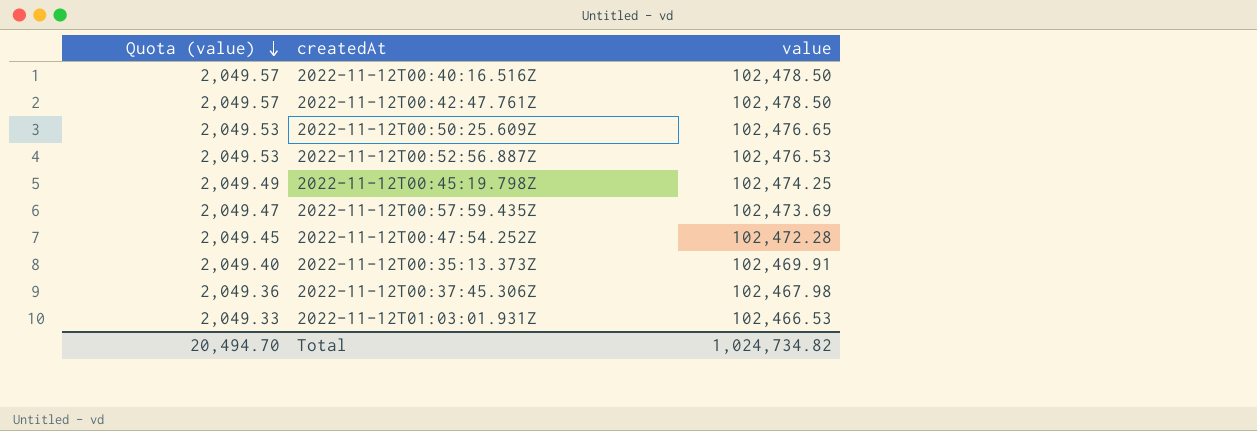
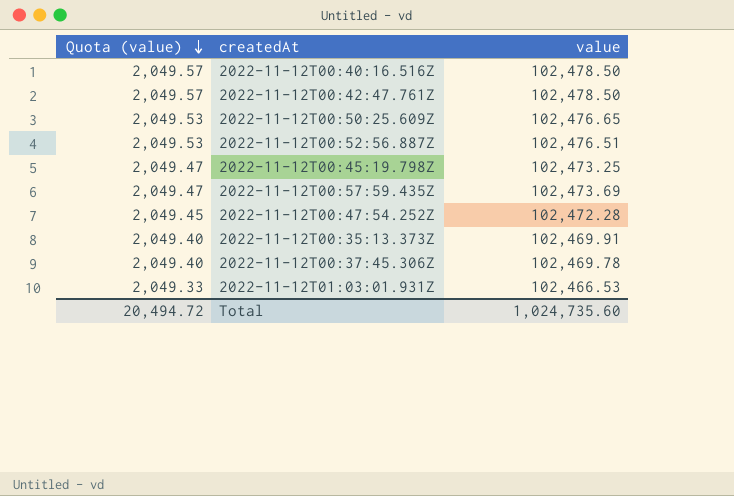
2022-11-12T00:52:56.887Z | value: 102,476.53 -> 102,476.51
2022-11-12T00:45:19.798Z | Quota (value): 2,049.49 -> 2,049.47
2022-11-12T00:45:19.798Z | value: 102,474.25 -> 102,473.25
2022-11-12T00:37:45.306Z | Quota (value): 2,049.36 -> 2,049.40
2022-11-12T00:37:45.306Z | value: 102,467.98 -> 102,469.78
Total | Quota (value): 20,494.70 -> 20,494.72
Total | value: 1,024,734.82 -> 1,024,735.60

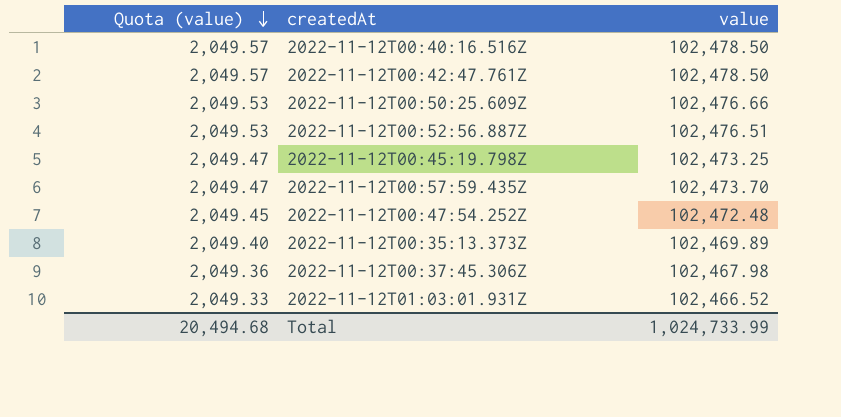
2022-11-12T00:50:25.609Z | value: 102,476.65 -> 102,476.66
2022-11-12T00:57:59.435Z | value: 102,473.69 -> 102,473.70
2022-11-12T00:47:54.252Z | value: 102,472.28 -> 102,472.48
2022-11-12T00:35:13.373Z | value: 102,469.91 -> 102,469.89
2022-11-12T00:37:45.306Z | Quota (value): 2,049.40 -> 2,049.36
2022-11-12T00:37:45.306Z | value: 102,469.78 -> 102,467.98
2022-11-12T01:03:01.931Z | value: 102,466.53 -> 102,466.52
Total | Quota (value): 20,494.72 -> 20,494.68
Total | value: 1,024,735.60 -> 1,024,733.99

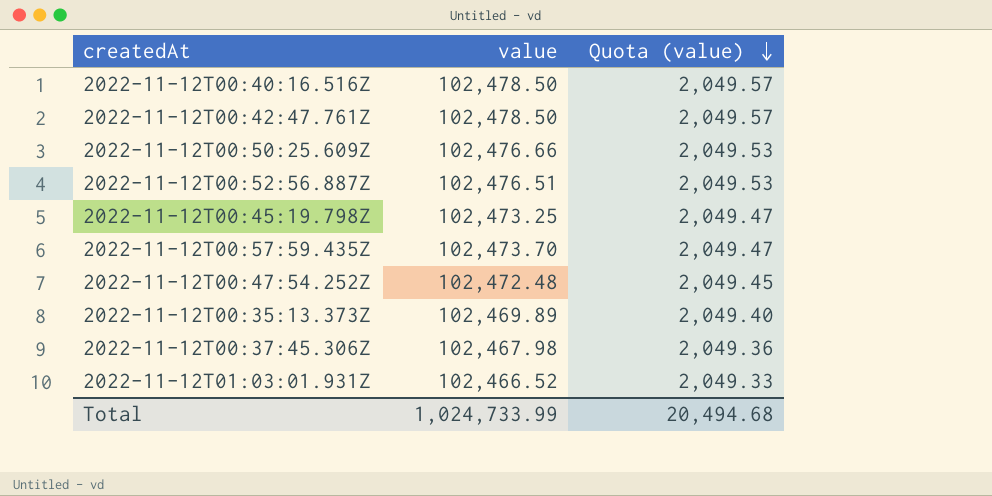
column Quota (value) | position: 1 -> 3

